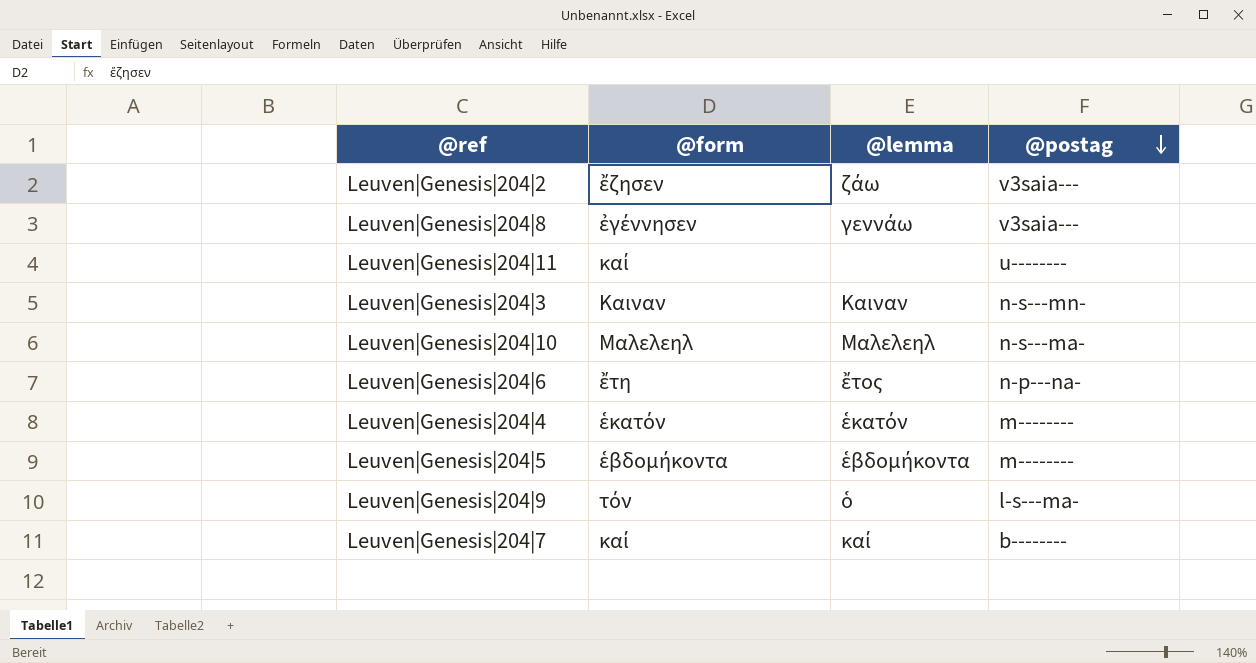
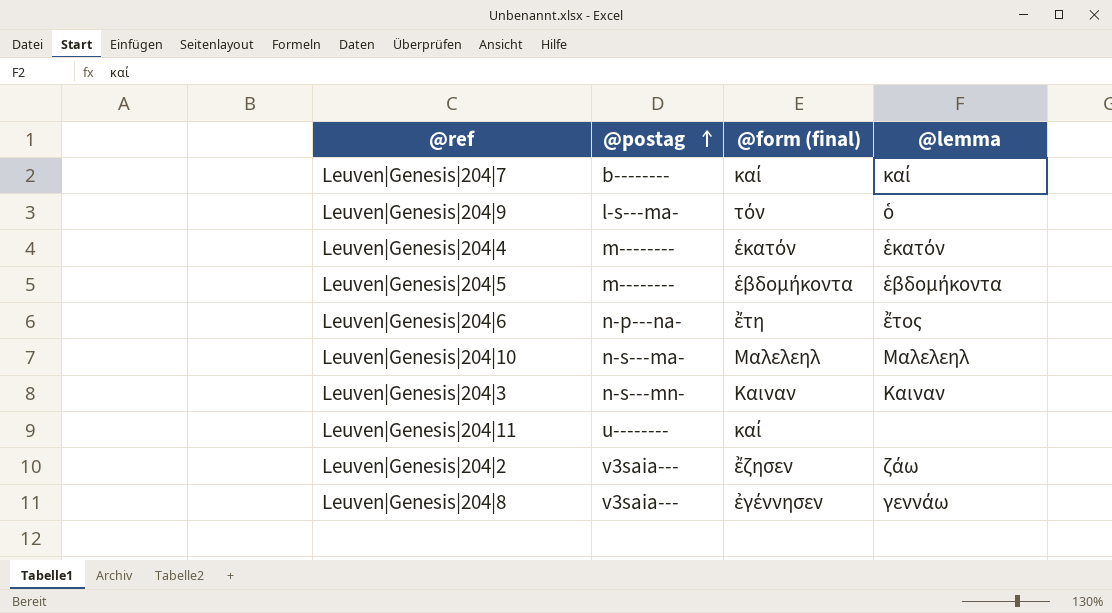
row order: @postag descending -> @postag ascending
column @postag | position: 4 -> 2
column name: @form -> @form (final)

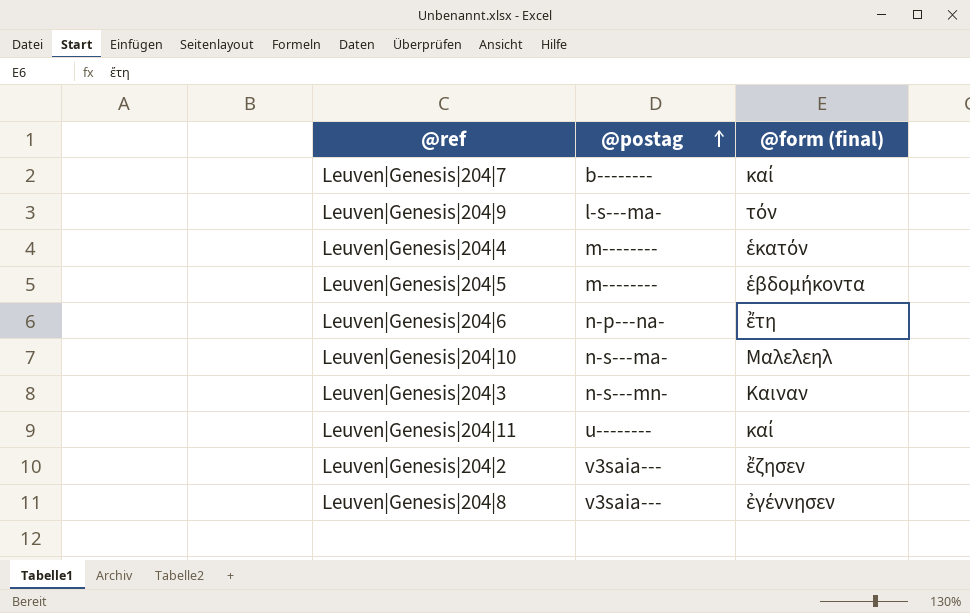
column @lemma | position: 4 -> none

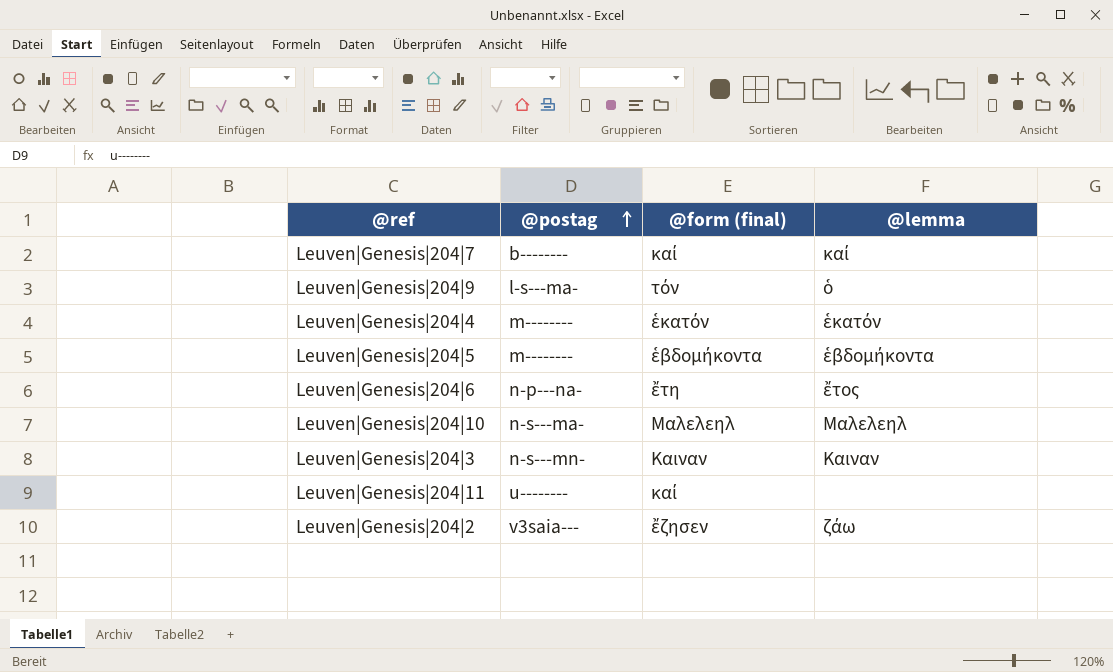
column @lemma | position: none -> 4
row Leuven|Genesis|204|8: v3saia--- | ἐγέννησεν -> none

